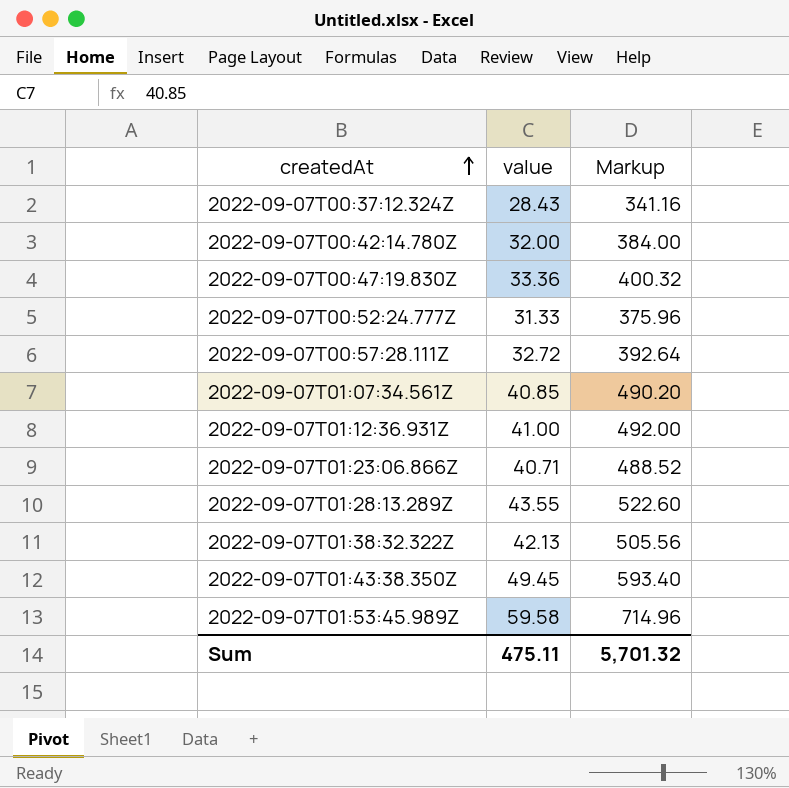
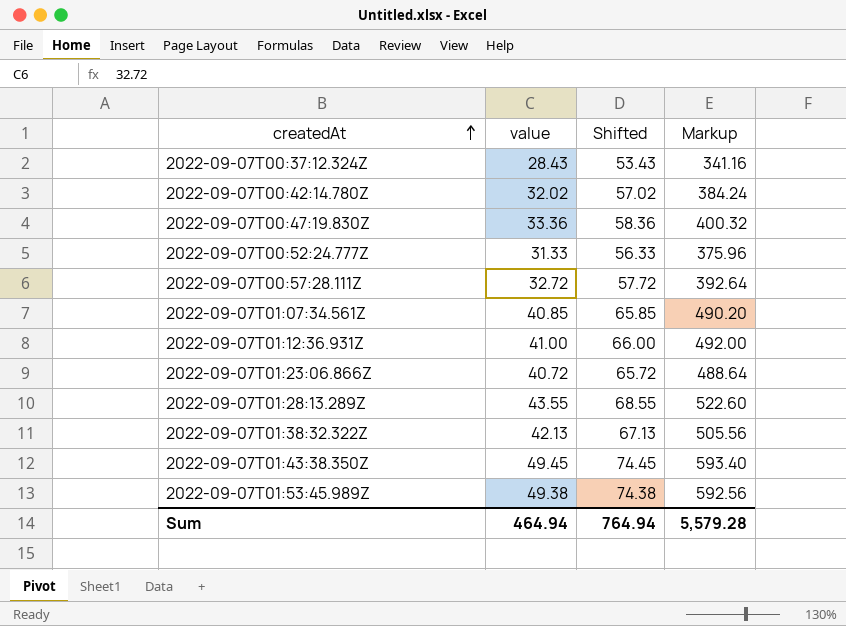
column Shifted | formula: none -> [value] + 25
2022-09-07T00:42:14.780Z | value: 32.00 -> 32.02
2022-09-07T00:42:14.780Z | Markup: 384.00 -> 384.24
2022-09-07T01:23:06.866Z | value: 40.71 -> 40.72
2022-09-07T01:23:06.866Z | Markup: 488.52 -> 488.64
2022-09-07T01:53:45.989Z | value: 59.58 -> 49.38
2022-09-07T01:53:45.989Z | Markup: 714.96 -> 592.56
Sum | value: 475.11 -> 464.94
Sum | Markup: 5,701.32 -> 5,579.28

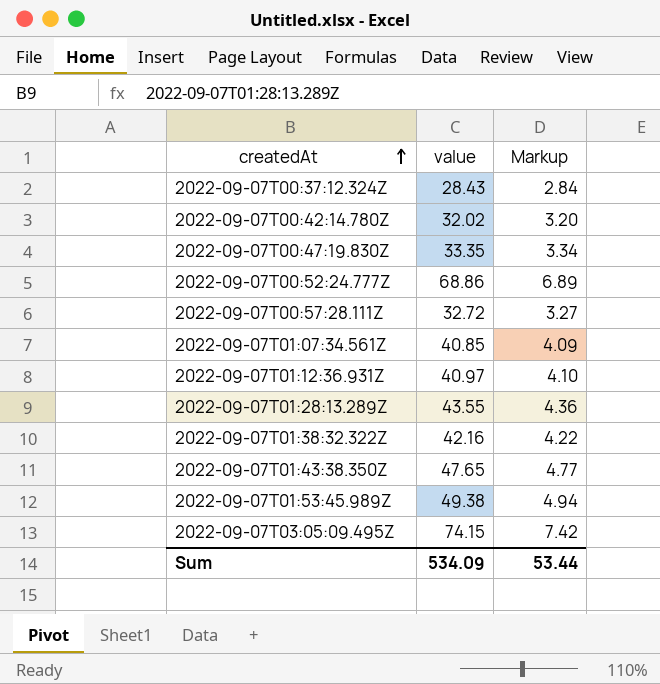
column Shifted | formula: [value] + 25 -> none
column Markup | formula: [value] * 12 -> [value] * 0.1
row 2022-09-07T01:23:06.866Z: 40.72 | 65.72 | 488.64 -> none
2022-09-07T00:47:19.830Z | value: 33.36 -> 33.35
2022-09-07T00:52:24.777Z | value: 31.33 -> 68.86
2022-09-07T01:12:36.931Z | value: 41.00 -> 40.97
2022-09-07T01:38:32.322Z | value: 42.13 -> 42.16
2022-09-07T01:43:38.350Z | value: 49.45 -> 47.65
row 2022-09-07T03:05:09.495Z: none -> 74.15 | 7.42
Sum | value: 464.94 -> 534.09
Sum | Markup: 5,579.28 -> 53.44

